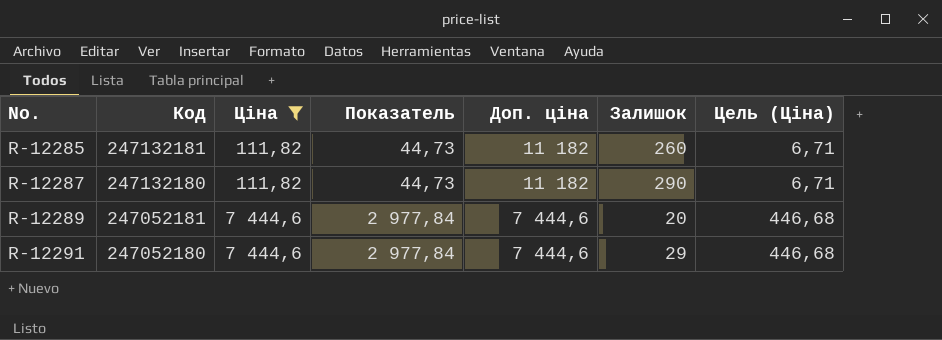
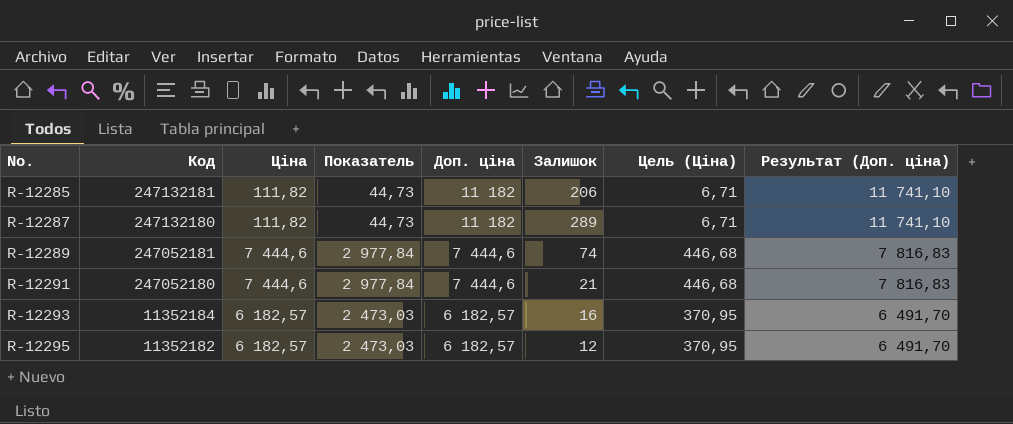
filter: Ціна != 6 182,57 -> none
column Результат (Доп. ціна) | formula: none -> [Доп. ціна] * 1,05
R-12285 | Залишок: 260 -> 206
R-12287 | Залишок: 290 -> 289
R-12289 | Залишок: 20 -> 74
R-12291 | Залишок: 29 -> 21

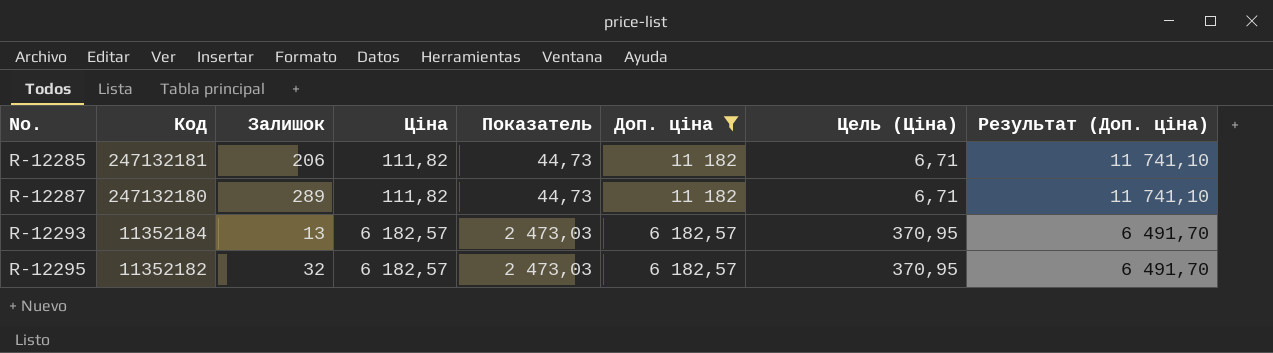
filter: none -> Доп. ціна != 7 444,6
column Залишок | position: 6 -> 3
R-12293 | Залишок: 16 -> 13
R-12295 | Залишок: 12 -> 32

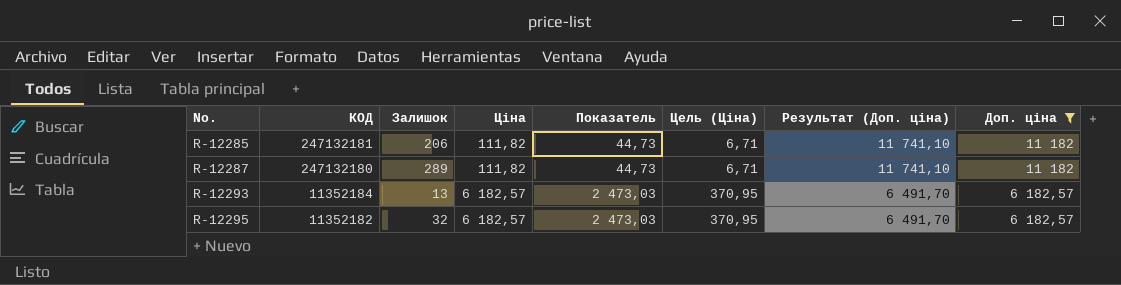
column name: Код -> КОД
column Доп. ціна | position: 6 -> 8

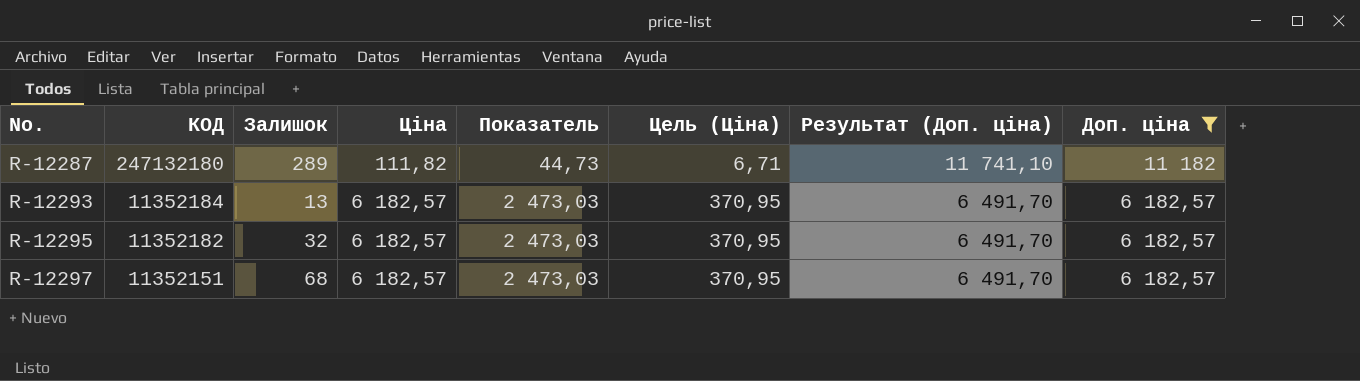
row R-12285: 247132181 | 206 | 111,82 | 44,73 | 6,71 | 11 741,10 | 11 182 -> none
row R-12297: none -> 11352151 | 68 | 6 182,57 | 2 473,03 | 370,95 | 6 491,70 | 6 182,57

